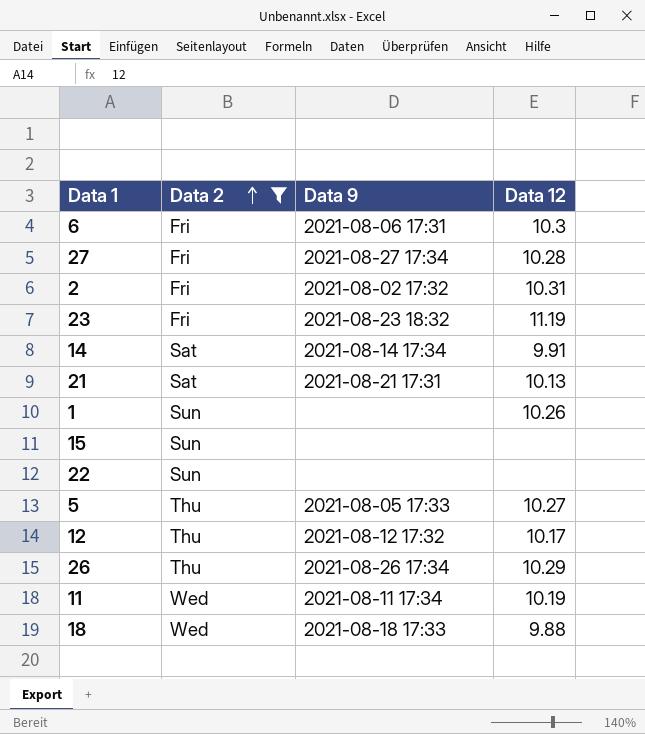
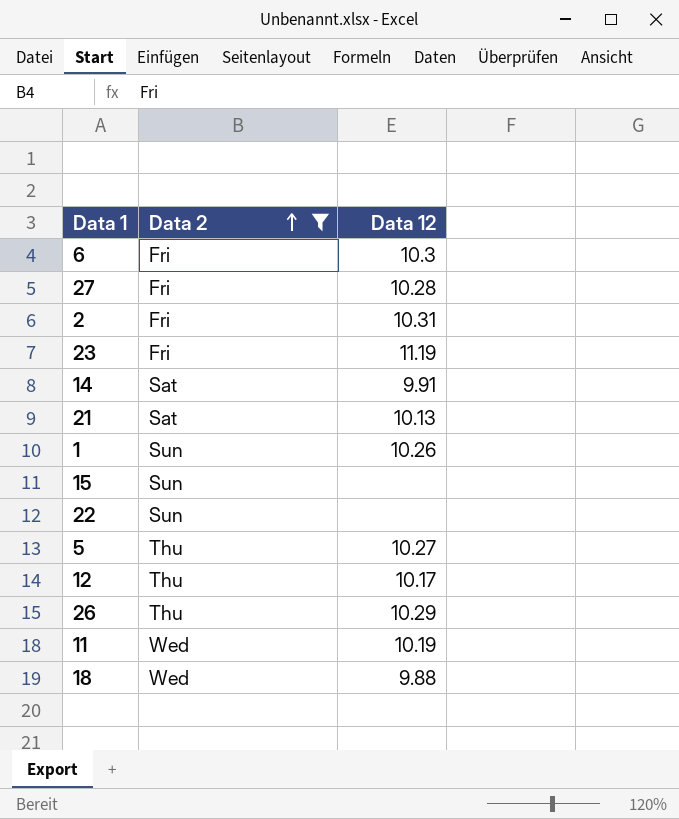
column Data 9 | position: 3 -> none

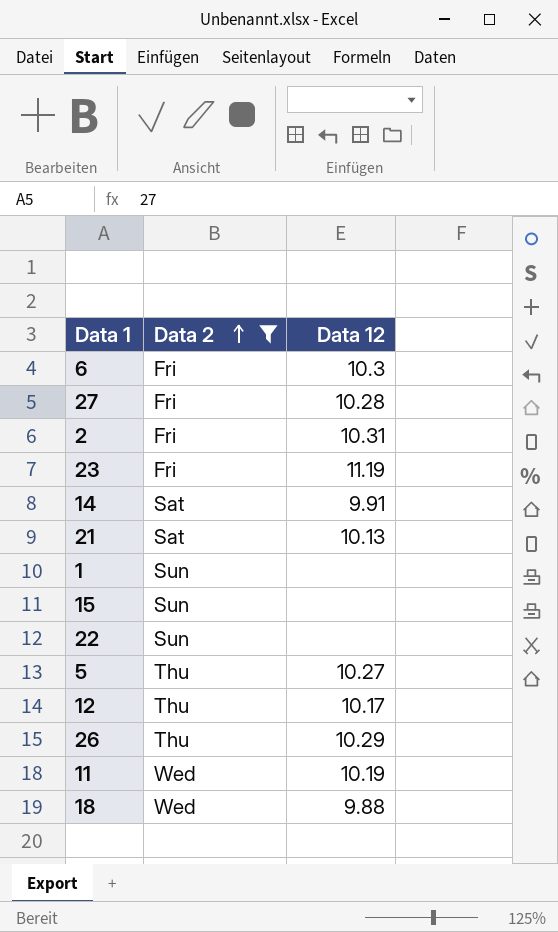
1 | Data 12: 10.26 -> none

